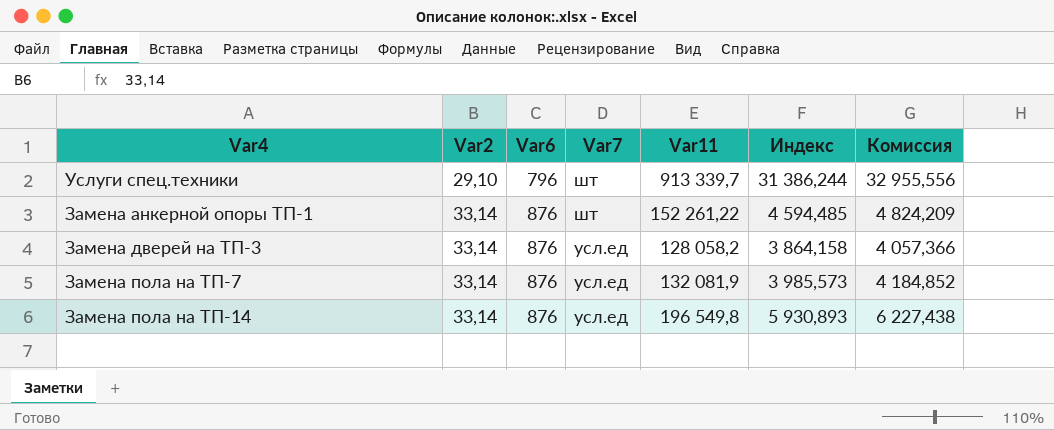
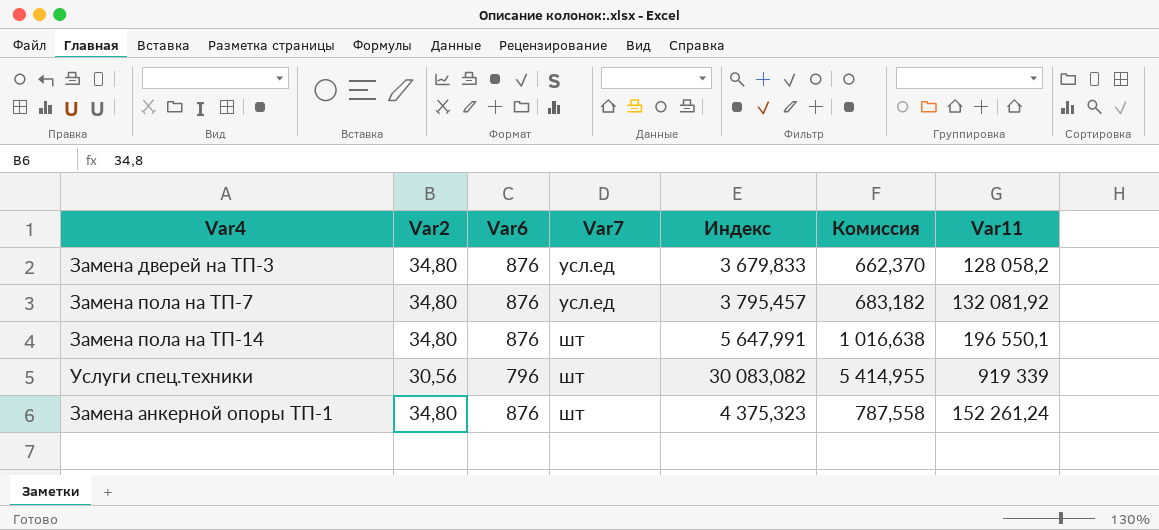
row order: Var2 ascending -> Var7 ascending
column Комиссия | formula: [Индекс] * 1,05 -> [Индекс] * 0,18
column Var11 | position: 5 -> 7
Замена дверей на ТП-3 | Var2: 33,14 -> 34,80
Замена дверей на ТП-3 | Индекс: 3 864,158 -> 3 679,833
Замена пола на ТП-7 | Var2: 33,14 -> 34,80
Замена пола на ТП-7 | Индекс: 3 985,573 -> 3 795,457
Замена пола на ТП-7 | Var11: 132 081,9 -> 132 081,92
Замена пола на ТП-14 | Var2: 33,14 -> 34,80
Замена пола на ТП-14 | Var7: усл.ед -> шт
Замена пола на ТП-14 | Индекс: 5 930,893 -> 5 647,991
Замена пола на ТП-14 | Var11: 196 549,8 -> 196 550,1
Услуги спец.техники | Var2: 29,10 -> 30,56
Услуги спец.техники | Индекс: 31 386,244 -> 30 083,082
Услуги спец.техники | Var11: 913 339,7 -> 919 339
Замена анкерной опоры ТП-1 | Var2: 33,14 -> 34,80
Замена анкерной опоры ТП-1 | Индекс: 4 594,485 -> 4 375,323
Замена анкерной опоры ТП-1 | Var11: 152 261,22 -> 152 261,24

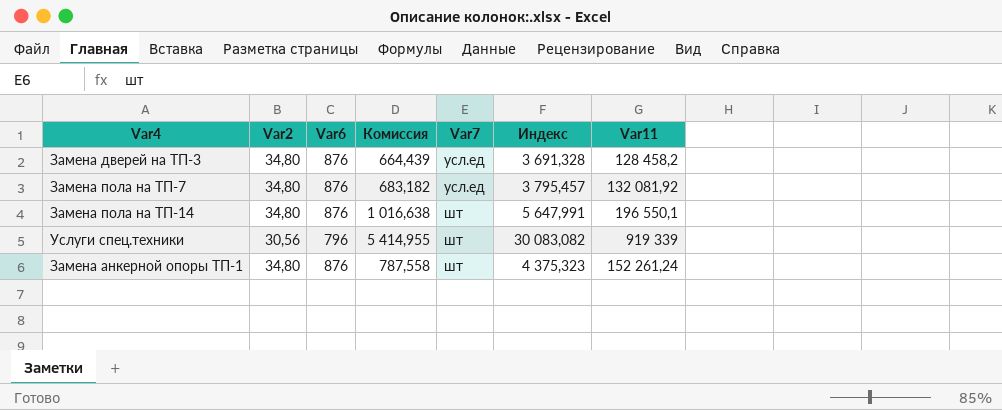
column Комиссия | position: 6 -> 4
Замена дверей на ТП-3 | Комиссия: 662,370 -> 664,439
Замена дверей на ТП-3 | Индекс: 3 679,833 -> 3 691,328
Замена дверей на ТП-3 | Var11: 128 058,2 -> 128 458,2

